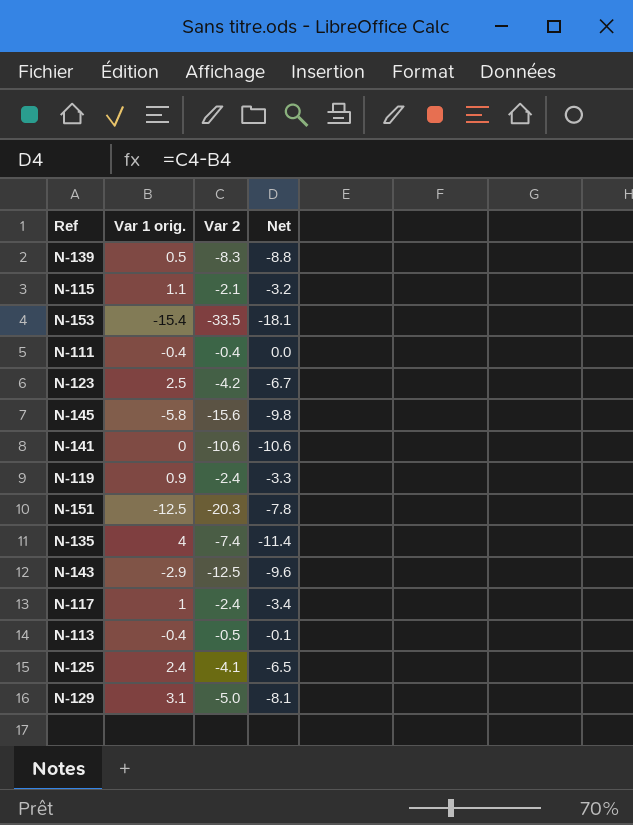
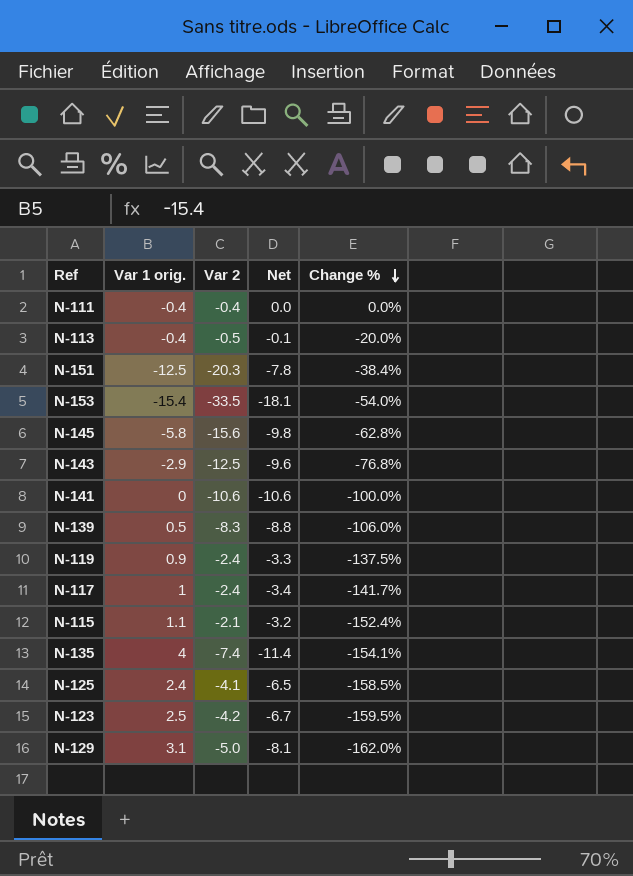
row order: none -> Change % descending
column Change % | formula: none -> ([Var 1 orig.] - [Var 2]) / [Var 2]

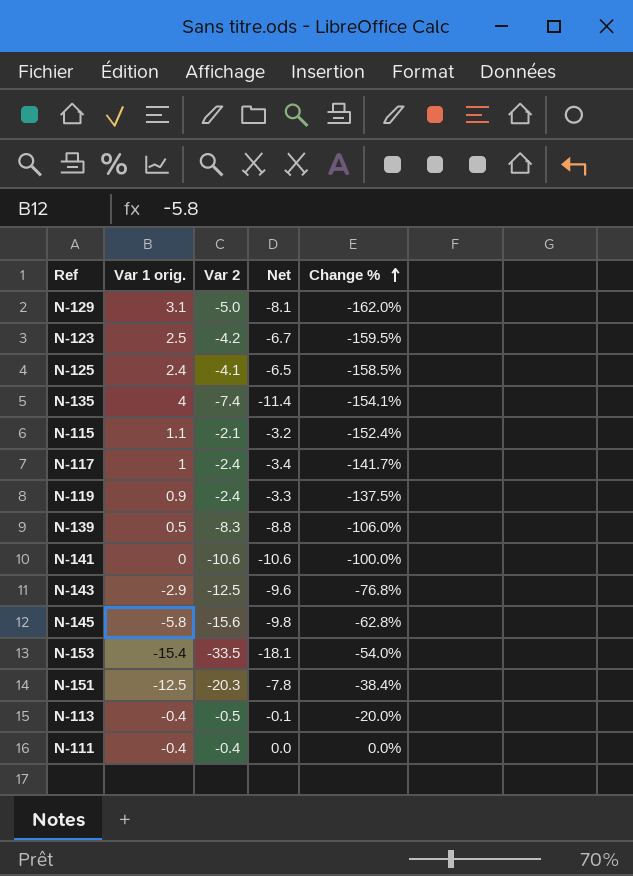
row order: Change % descending -> Change % ascending

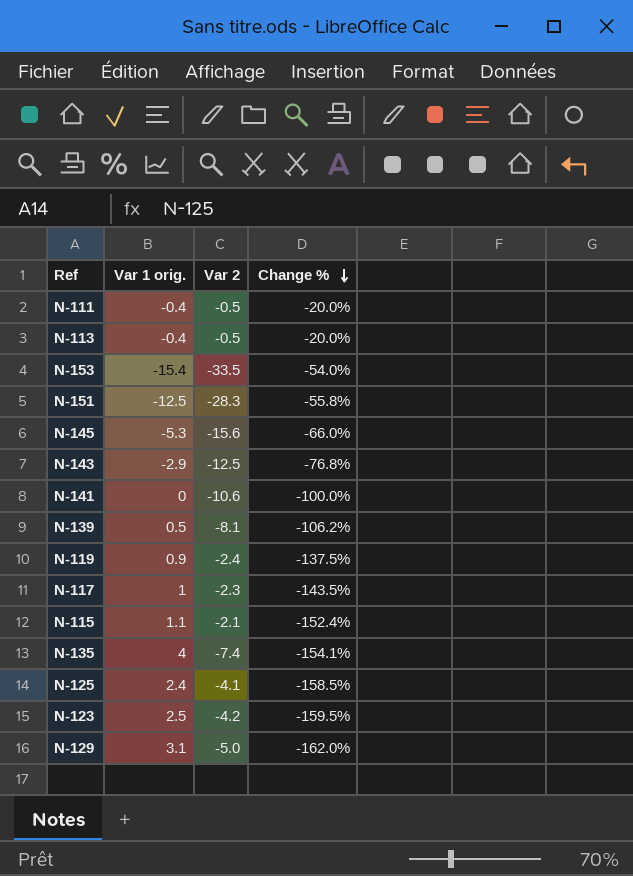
row order: Change % ascending -> Change % descending
column Net | formula: [Var 2] - [Var 1 orig.] -> none
N-111 | Var 2: -0.4 -> -0.5
N-111 | Change %: 0.0% -> -20.0%
N-151 | Var 2: -20.3 -> -28.3
N-151 | Change %: -38.4% -> -55.8%
N-145 | Var 1 orig.: -5.8 -> -5.3
N-145 | Change %: -62.8% -> -66.0%
N-139 | Var 2: -8.3 -> -8.1
N-139 | Change %: -106.0% -> -106.2%
N-117 | Var 2: -2.4 -> -2.3
N-117 | Change %: -141.7% -> -143.5%

